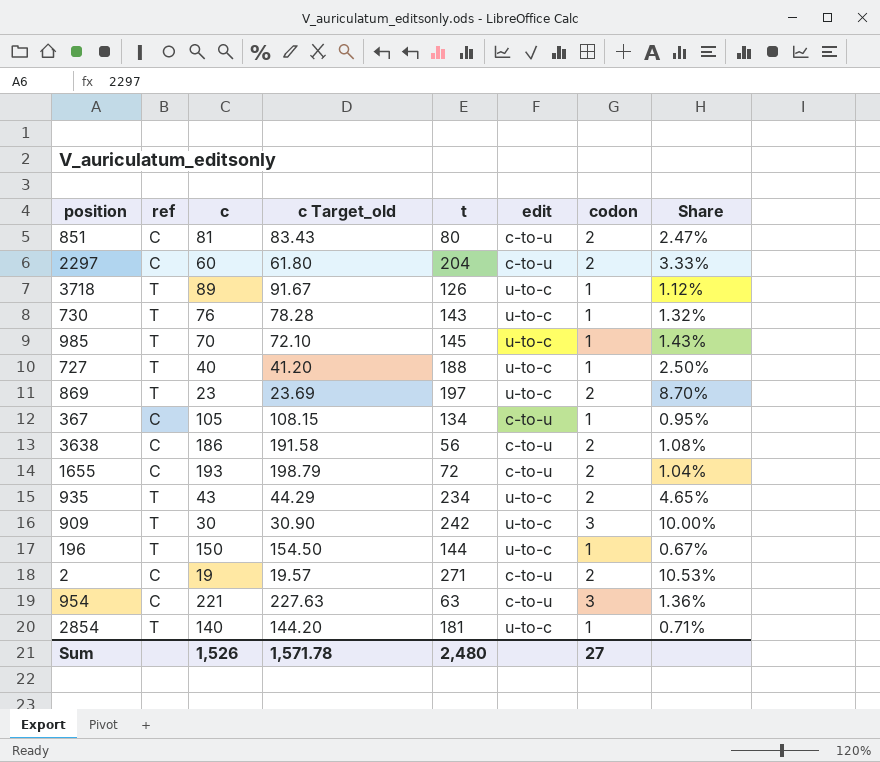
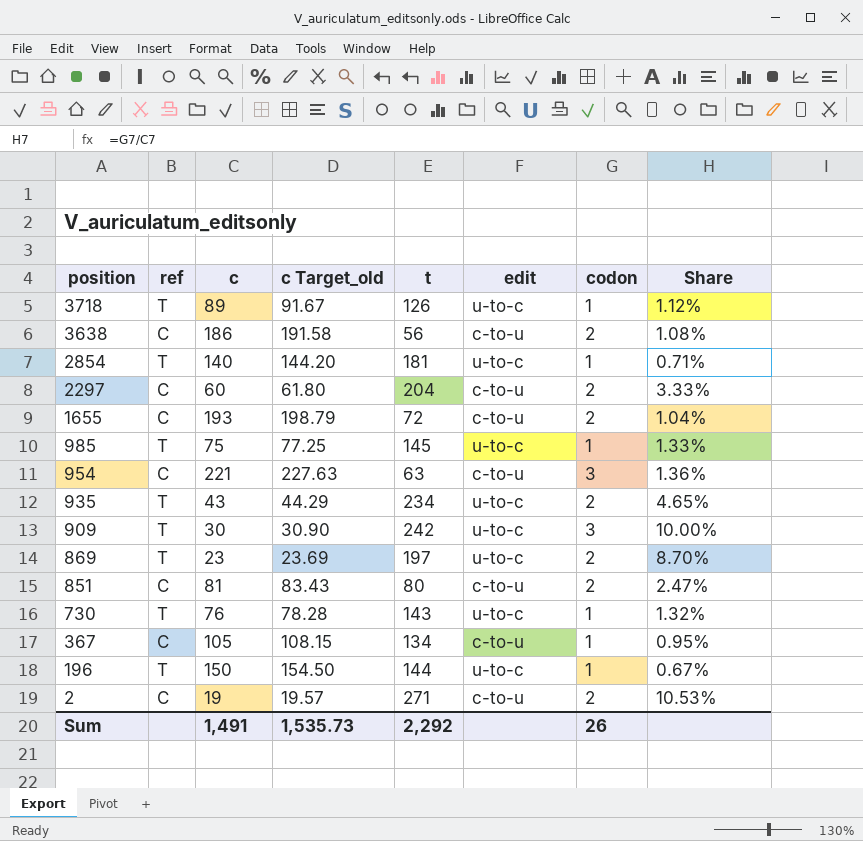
row order: none -> position descending
row 727: T | 40 | 41.20 | 188 | u-to-c | 1 | 2.50% -> none
985 | c: 70 -> 75
985 | c Target_old: 72.10 -> 77.25
985 | Share: 1.43% -> 1.33%
Sum | c: 1,526 -> 1,491
Sum | c Target_old: 1,571.78 -> 1,535.73
Sum | t: 2,480 -> 2,292
Sum | codon: 27 -> 26

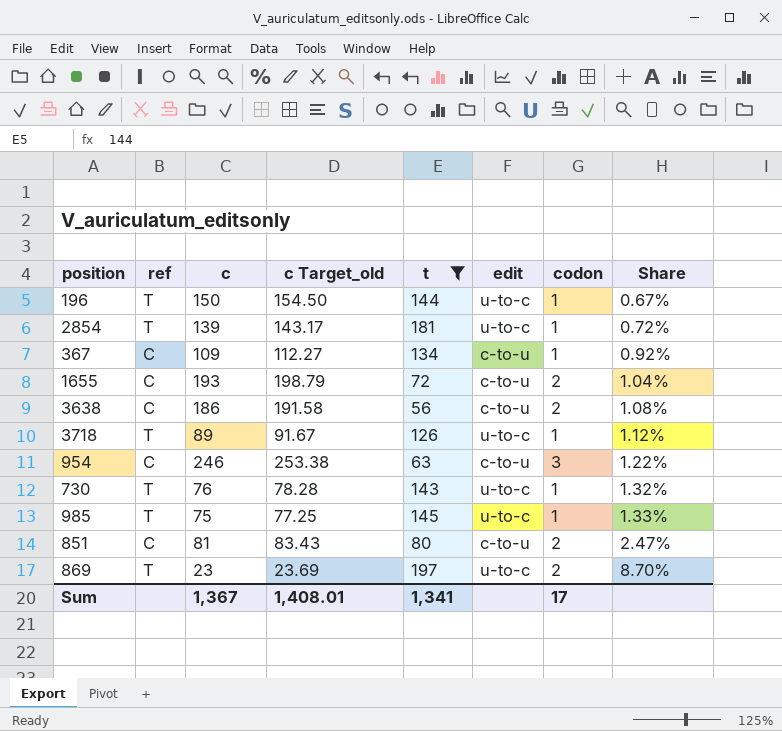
filter: none -> t <= 197
row order: position descending -> Share ascending
2854 | c: 140 -> 139
2854 | c Target_old: 144.20 -> 143.17
2854 | Share: 0.71% -> 0.72%
367 | c: 105 -> 109
367 | c Target_old: 108.15 -> 112.27
367 | Share: 0.95% -> 0.92%
954 | c: 221 -> 246
954 | c Target_old: 227.63 -> 253.38
954 | Share: 1.36% -> 1.22%
Sum | c: 1,491 -> 1,367
Sum | c Target_old: 1,535.73 -> 1,408.01
Sum | t: 2,292 -> 1,341
Sum | codon: 26 -> 17

